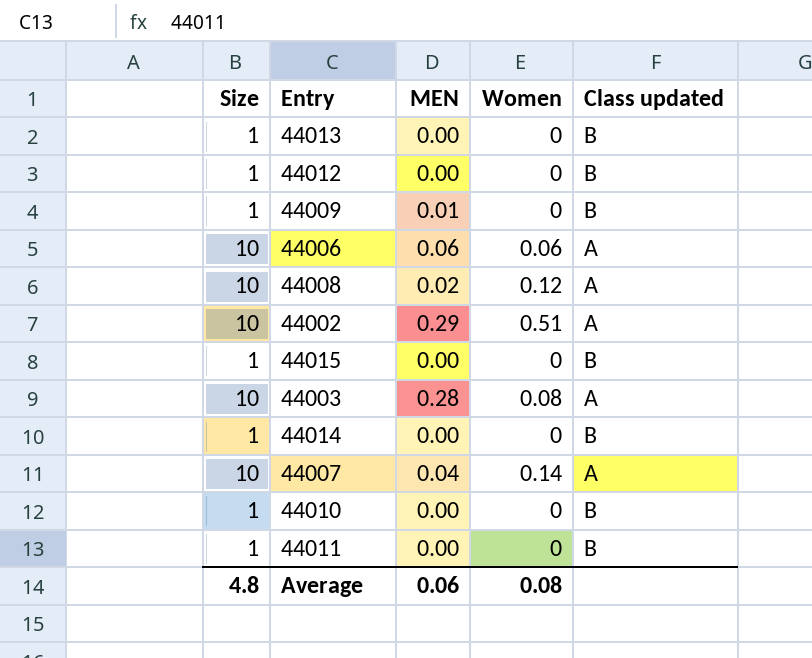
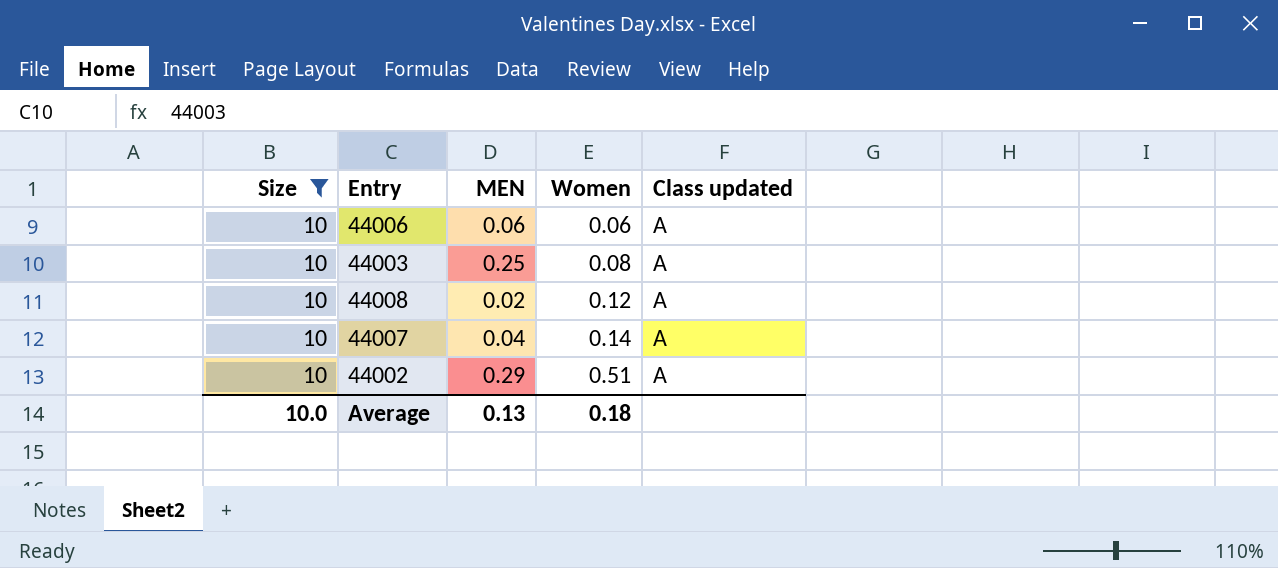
filter: none -> Size = 10
row order: none -> Women ascending
44003 | MEN: 0.28 -> 0.25
Average | Size: 4.8 -> 10.0
Average | MEN: 0.06 -> 0.13
Average | Women: 0.08 -> 0.18

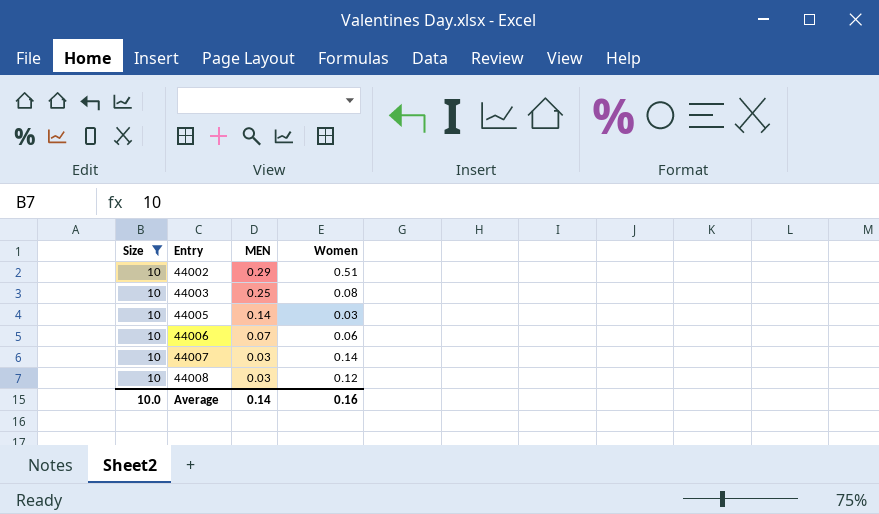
row order: Women ascending -> Entry ascending
column Class updated | position: 5 -> none
row 44005: none -> 10 | 0.14 | 0.03
44006 | MEN: 0.06 -> 0.07
44007 | MEN: 0.04 -> 0.03
44008 | MEN: 0.02 -> 0.03
Average | MEN: 0.13 -> 0.14
Average | Women: 0.18 -> 0.16

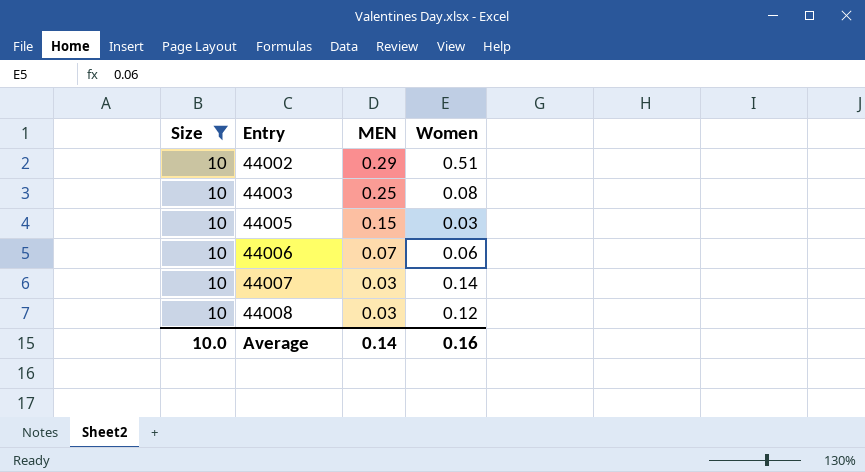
44005 | MEN: 0.14 -> 0.15

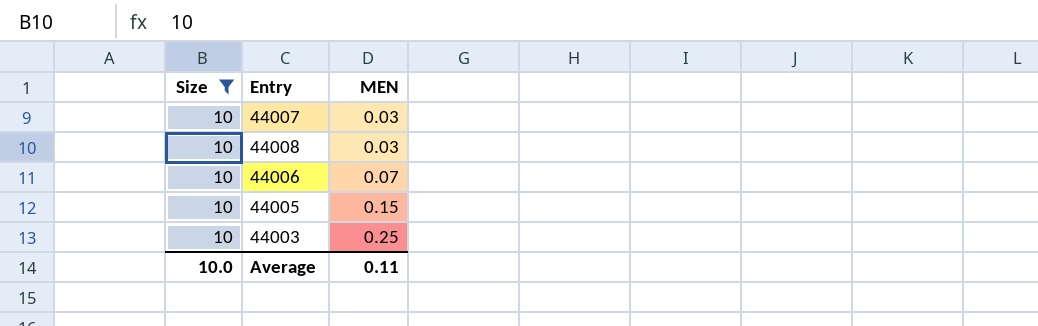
row order: Entry ascending -> MEN ascending
column Women | position: 4 -> none
row 44002: 10 | 0.29 | 0.51 -> none
Average | MEN: 0.14 -> 0.11

